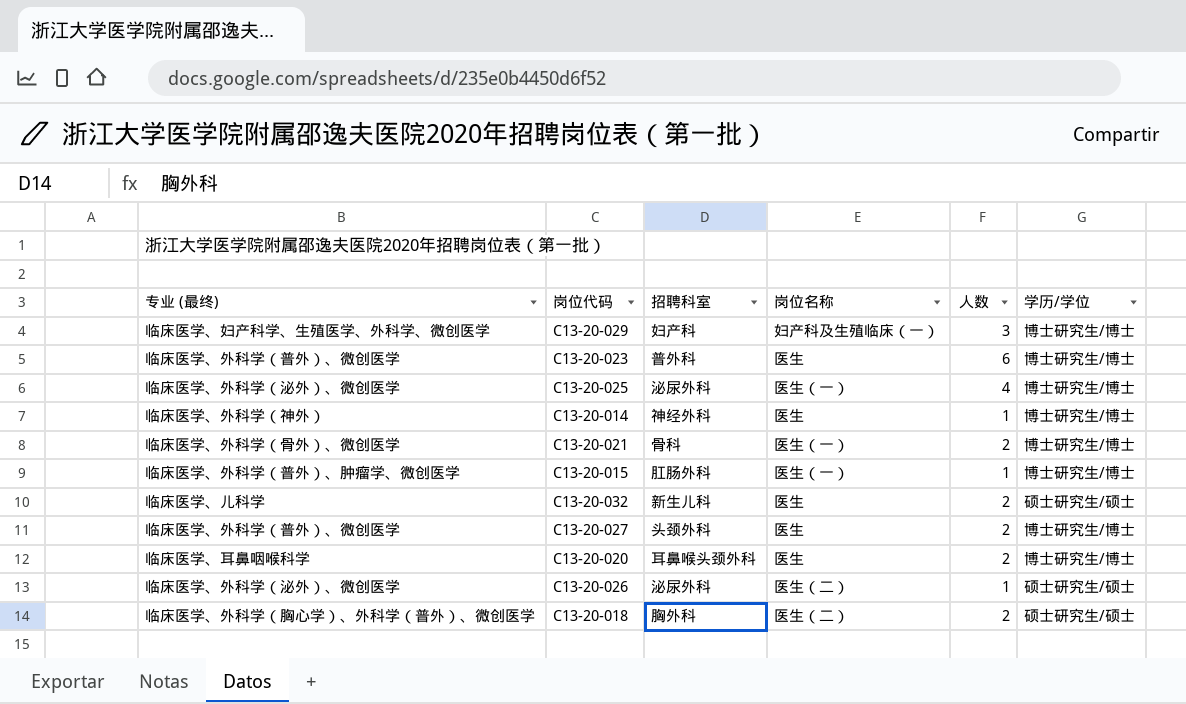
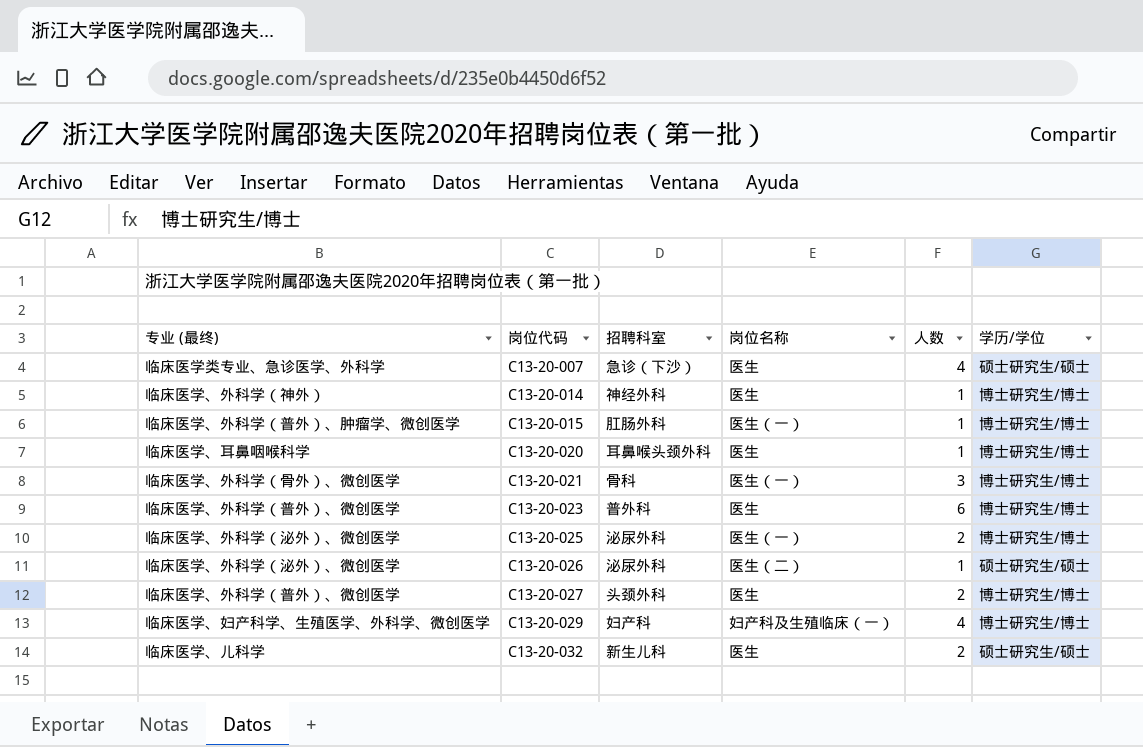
row order: none -> 岗位代码 ascending
row C13-20-018: 临床医学、外科学（胸心学）、外科学（普外）、微创医学 | 胸外科 | 医生（二） | 2 | 硕士研究生/硕士 -> none
row C13-20-007: none -> 临床医学类专业、急诊医学、外科学 | 急诊（下沙） | 医生 | 4 | 硕士研究生/硕士
C13-20-020 | 人数: 2 -> 1
C13-20-021 | 人数: 2 -> 3
C13-20-025 | 人数: 4 -> 2
C13-20-029 | 人数: 3 -> 4

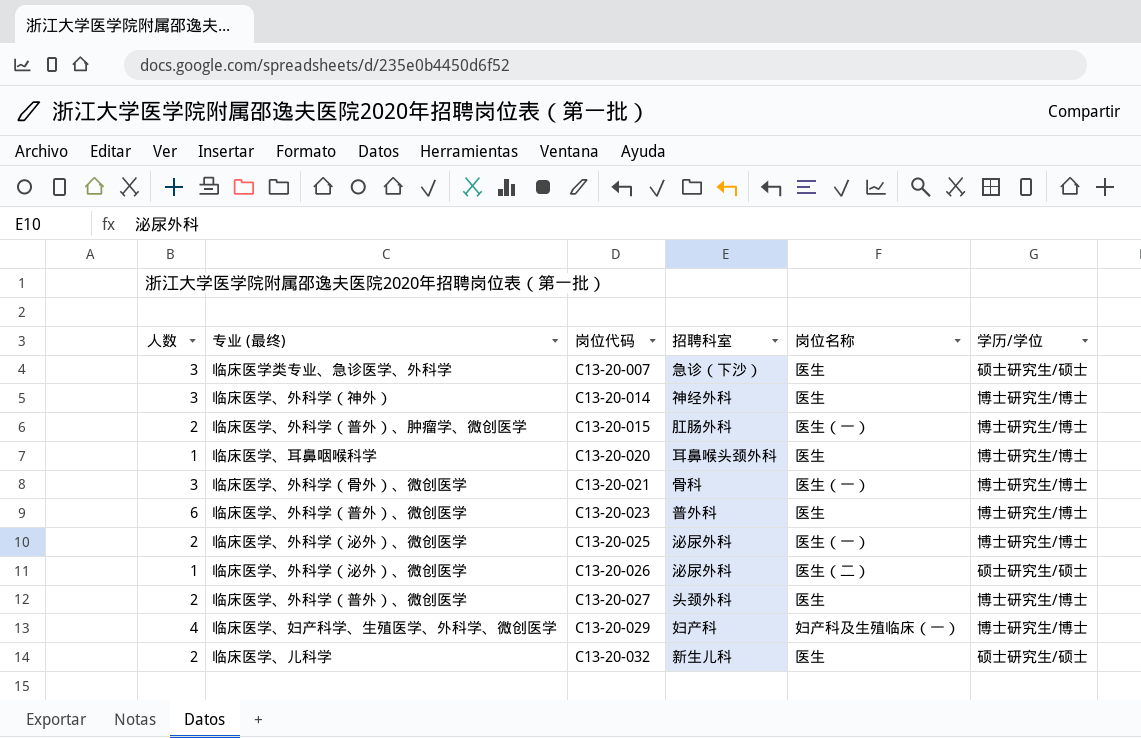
column 人数 | position: 5 -> 1
C13-20-007 | 人数: 4 -> 3
C13-20-014 | 人数: 1 -> 3
C13-20-015 | 人数: 1 -> 2

